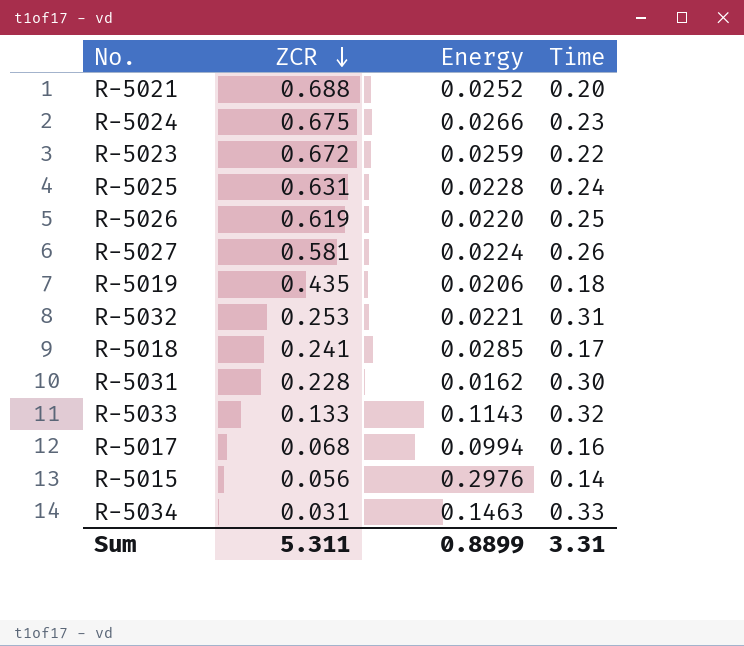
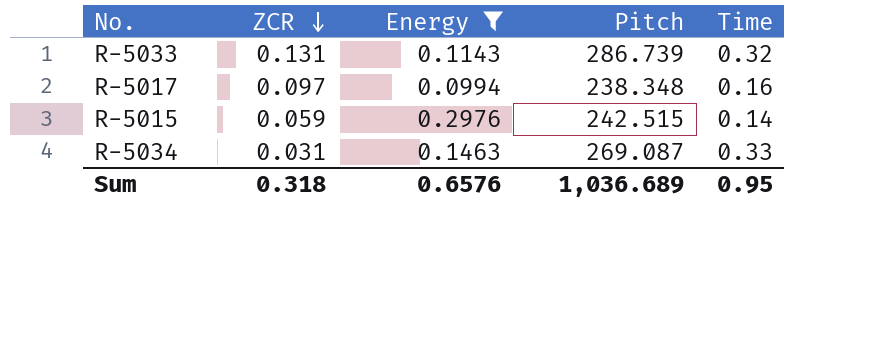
filter: none -> Energy >= 0.0994
column Pitch | position: none -> 4
R-5033 | ZCR: 0.133 -> 0.131
R-5017 | ZCR: 0.068 -> 0.097
R-5015 | ZCR: 0.056 -> 0.059
Sum | ZCR: 5.311 -> 0.318
Sum | Energy: 0.8899 -> 0.6576
Sum | Time: 3.31 -> 0.95

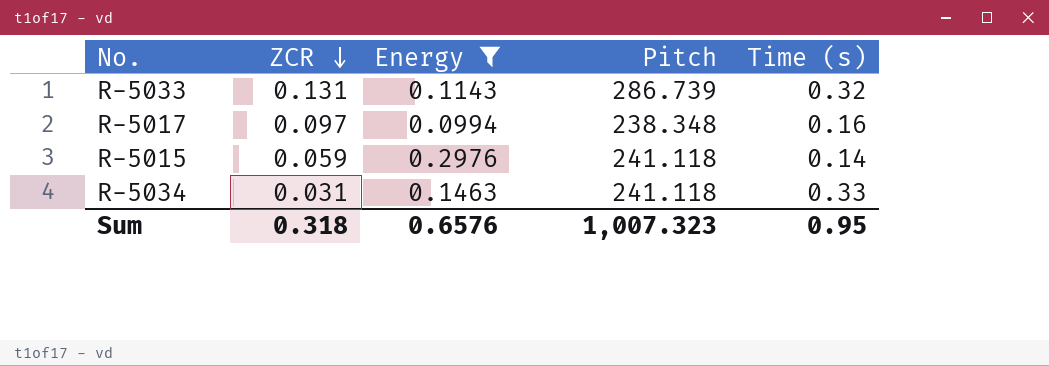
column name: Time -> Time (s)
R-5015 | Pitch: 242.515 -> 241.118
R-5034 | Pitch: 269.087 -> 241.118
Sum | Pitch: 1,036.689 -> 1,007.323

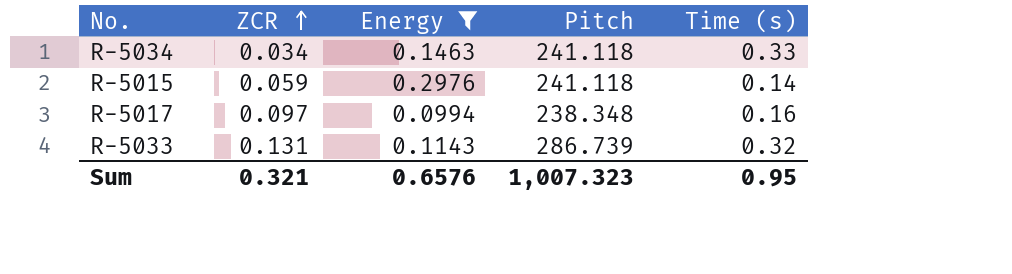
row order: ZCR descending -> ZCR ascending
R-5034 | ZCR: 0.031 -> 0.034
Sum | ZCR: 0.318 -> 0.321

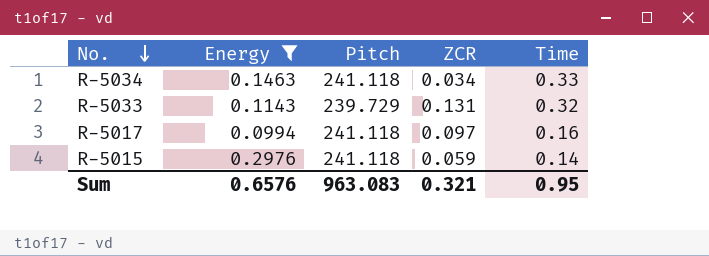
row order: ZCR ascending -> No. descending
column ZCR | position: 2 -> 4
column name: Time (s) -> Time
R-5033 | Pitch: 286.739 -> 239.729
R-5017 | Pitch: 238.348 -> 241.118
Sum | Pitch: 1,007.323 -> 963.083

